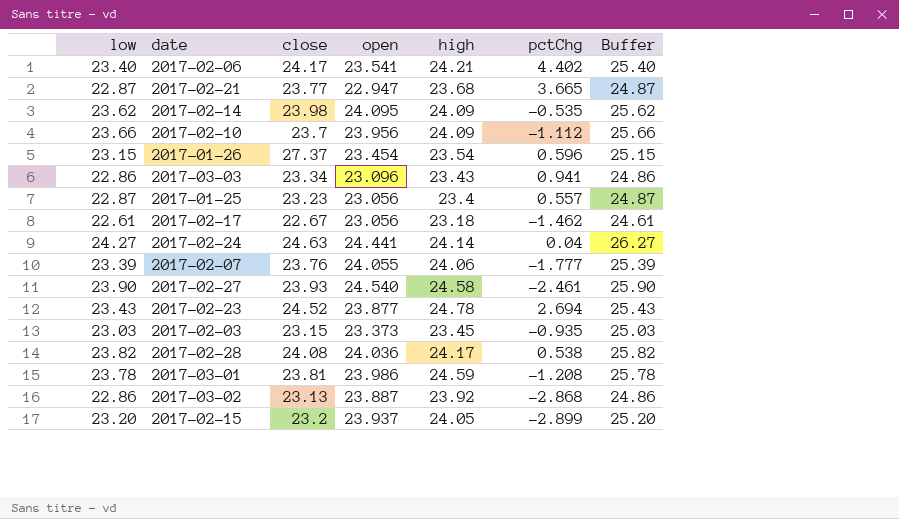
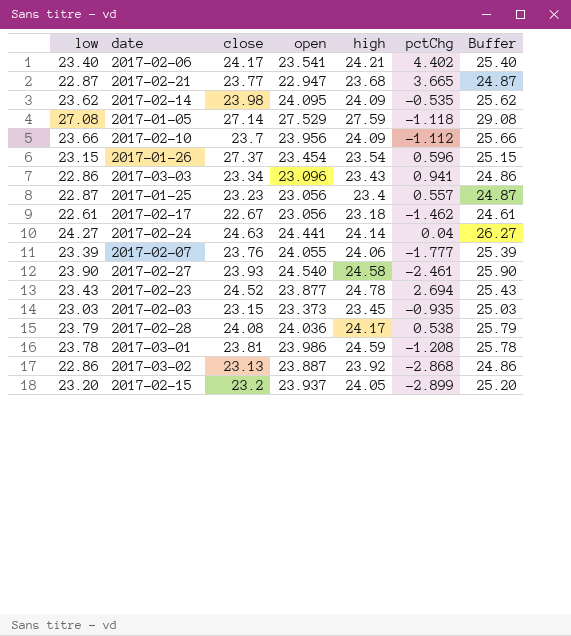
row 2017-01-05: none -> 27.08 | 27.14 | 27.529 | 27.59 | -1.118 | 29.08
2017-02-28 | low: 23.82 -> 23.79
2017-02-28 | Buffer: 25.82 -> 25.79

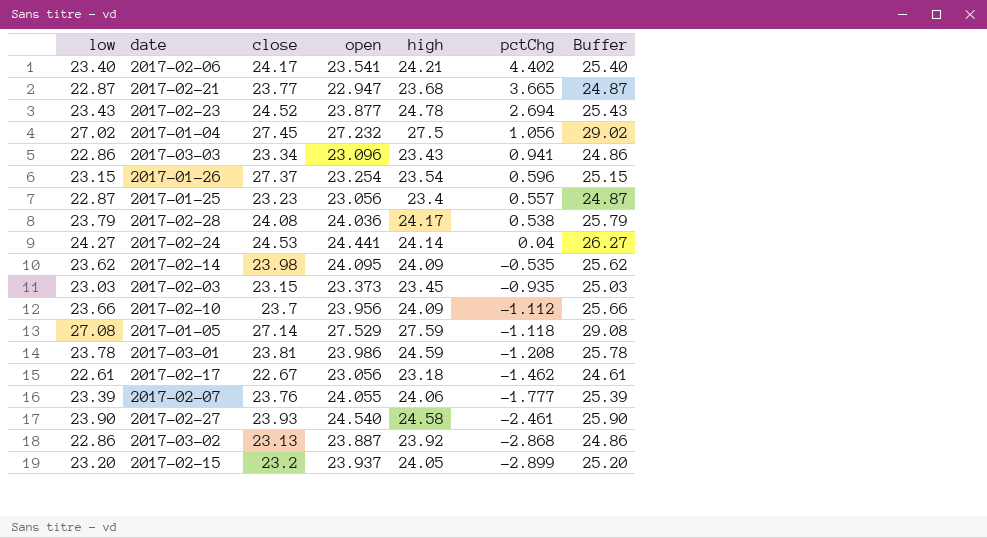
row order: none -> pctChg descending
row 2017-01-04: none -> 27.02 | 27.45 | 27.232 | 27.5 | 1.056 | 29.02
2017-01-26 | open: 23.454 -> 23.254
2017-02-24 | close: 24.63 -> 24.53

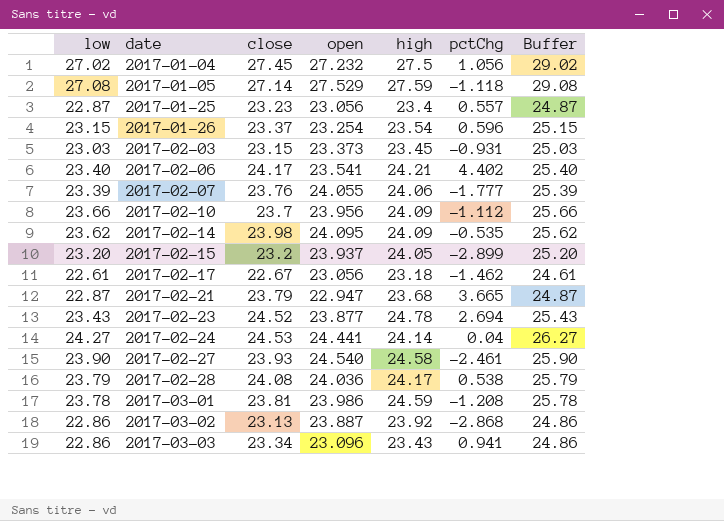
row order: pctChg descending -> date ascending
2017-01-26 | close: 27.37 -> 23.37
2017-02-03 | pctChg: -0.935 -> -0.931
2017-02-21 | close: 23.77 -> 23.79

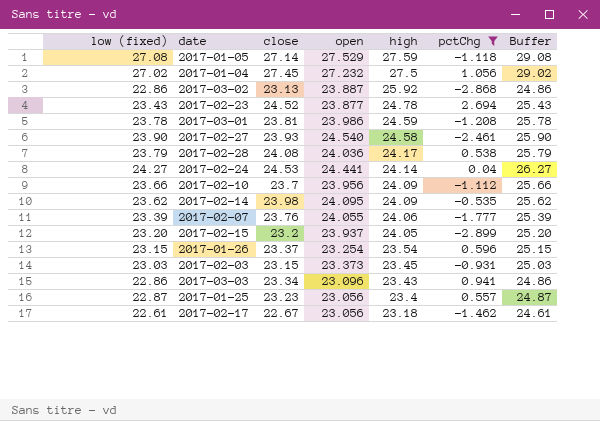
filter: none -> pctChg <= 2.694
row order: date ascending -> high descending
column name: low -> low (fixed)
2017-03-02 | high: 23.92 -> 25.92

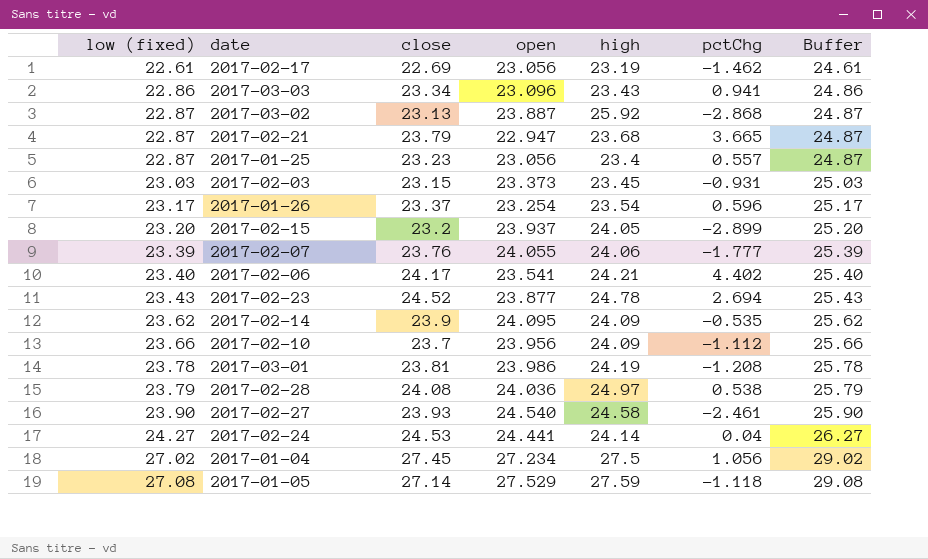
filter: pctChg <= 2.694 -> none
row order: high descending -> low (fixed) ascending
2017-02-17 | close: 22.67 -> 22.69
2017-02-17 | high: 23.18 -> 23.19
2017-03-02 | low (fixed): 22.86 -> 22.87
2017-03-02 | Buffer: 24.86 -> 24.87
2017-01-26 | low (fixed): 23.15 -> 23.17
2017-01-26 | Buffer: 25.15 -> 25.17
2017-02-14 | close: 23.98 -> 23.9
2017-03-01 | high: 24.59 -> 24.19
2017-02-28 | high: 24.17 -> 24.97
2017-01-04 | open: 27.232 -> 27.234

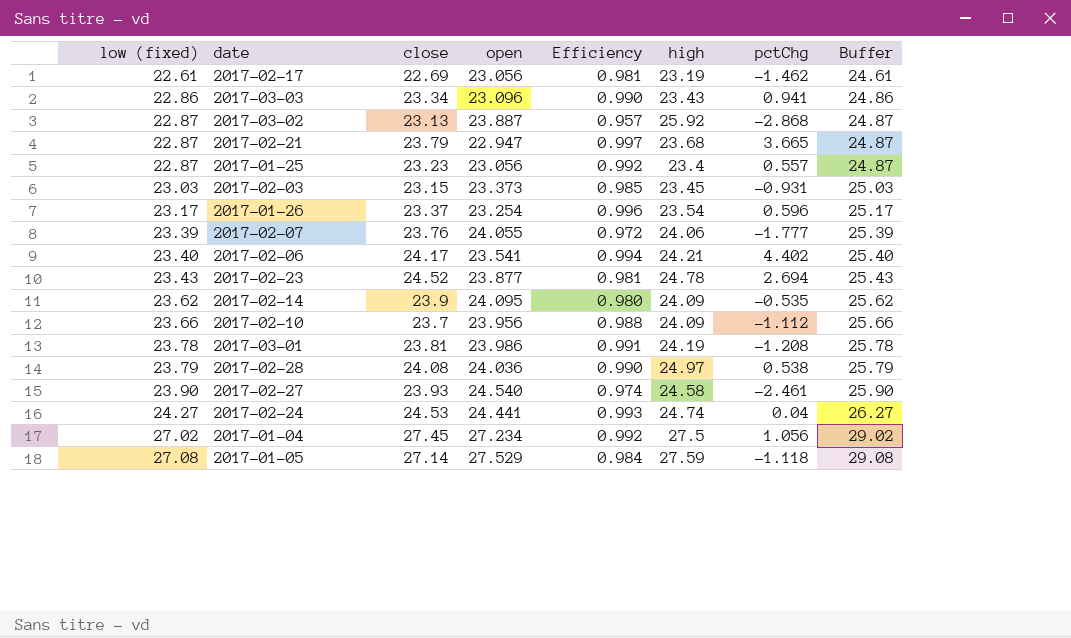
column Efficiency | formula: none -> [low (fixed)] / [open]
row 2017-02-15: 23.20 | 23.2 | 23.937 | 24.05 | -2.899 | 25.20 -> none
2017-02-24 | high: 24.14 -> 24.74

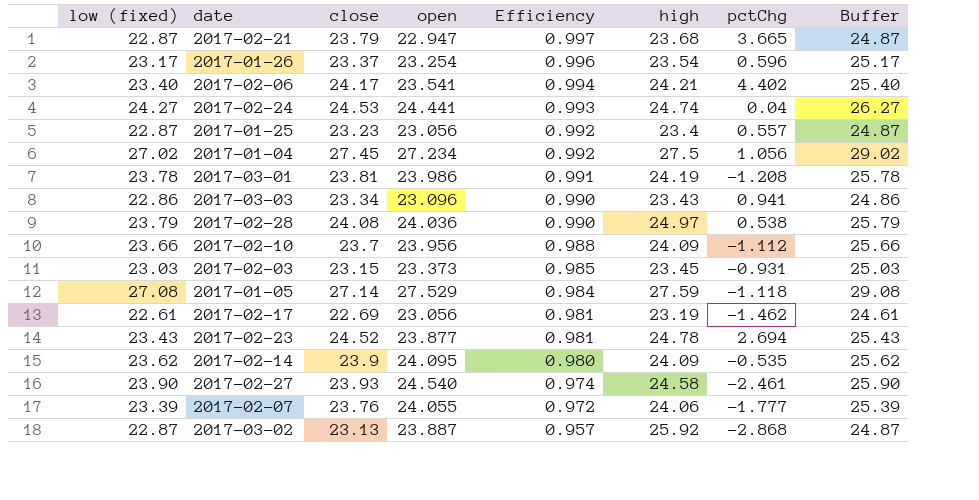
row order: low (fixed) ascending -> Efficiency descending

